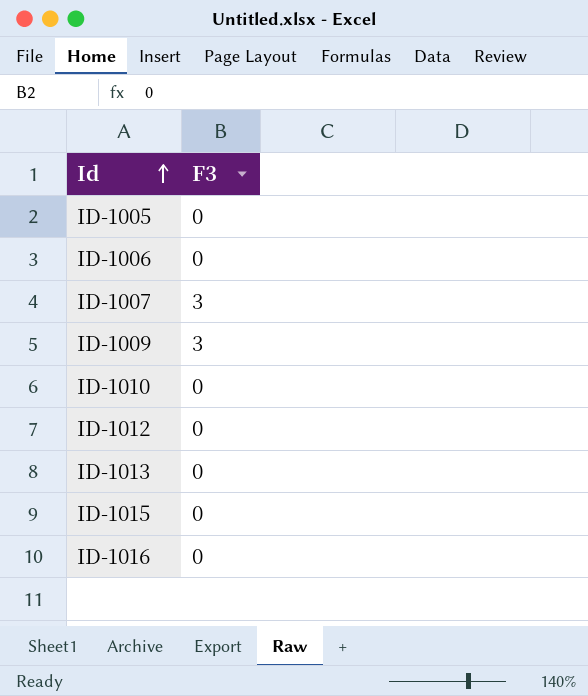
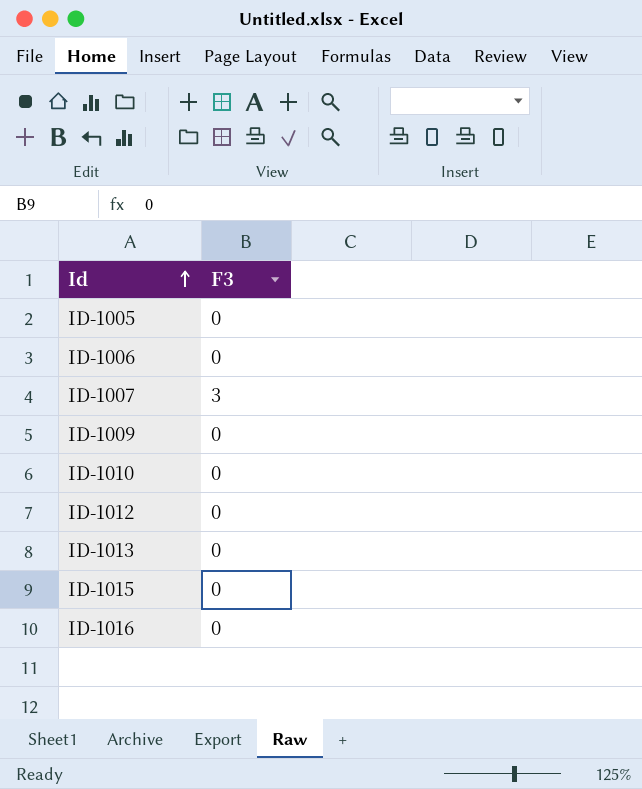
ID-1009 | F3: 3 -> 0

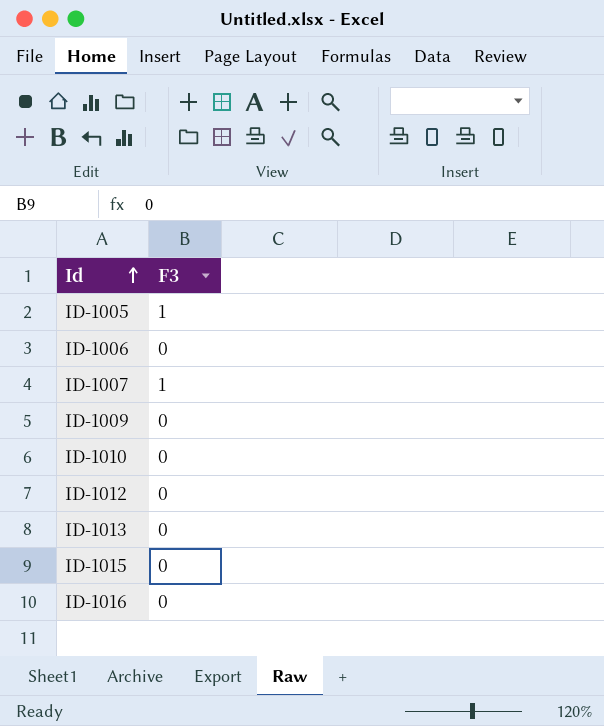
ID-1005 | F3: 0 -> 1
ID-1007 | F3: 3 -> 1

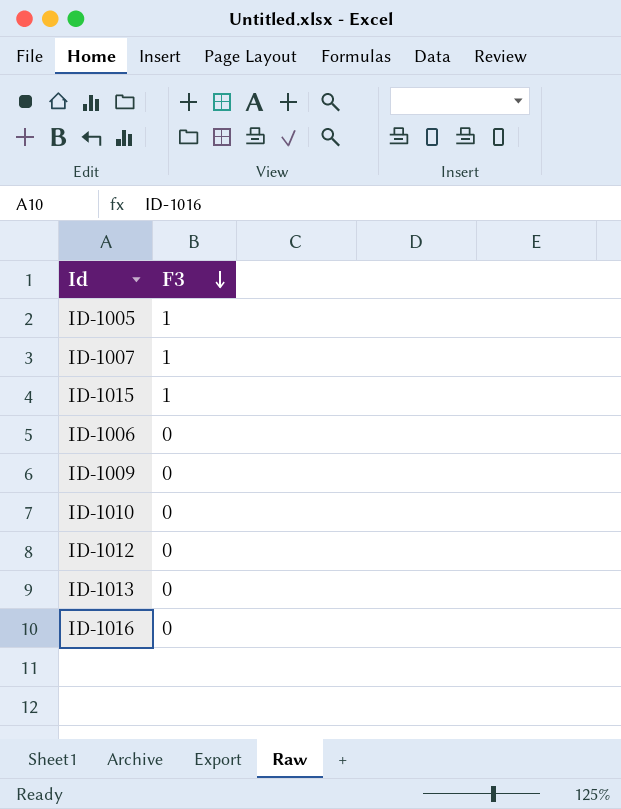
row order: Id ascending -> F3 descending
ID-1015 | F3: 0 -> 1

